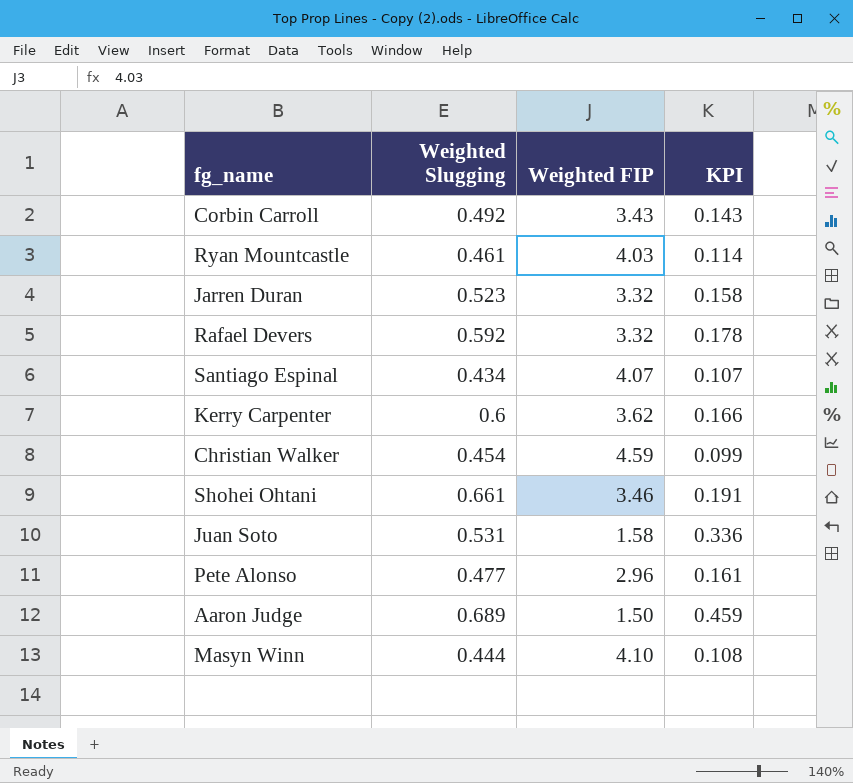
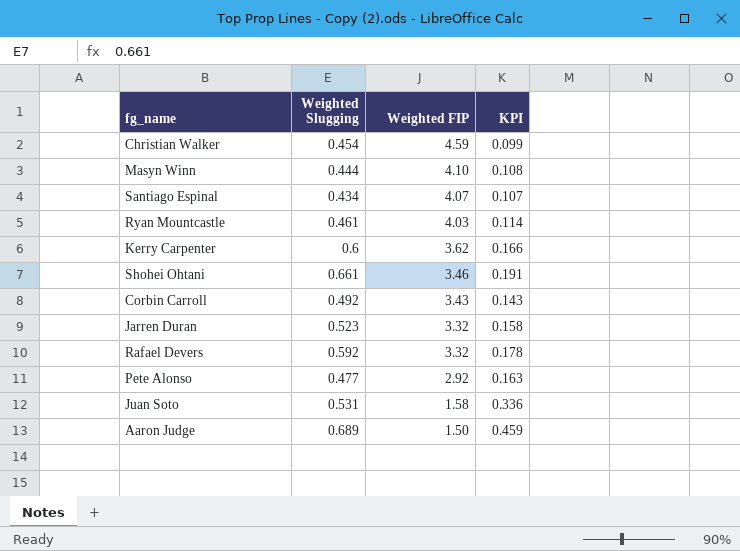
row order: none -> Weighted FIP descending
Pete Alonso | Weighted FIP: 2.96 -> 2.92
Pete Alonso | KPI: 0.161 -> 0.163

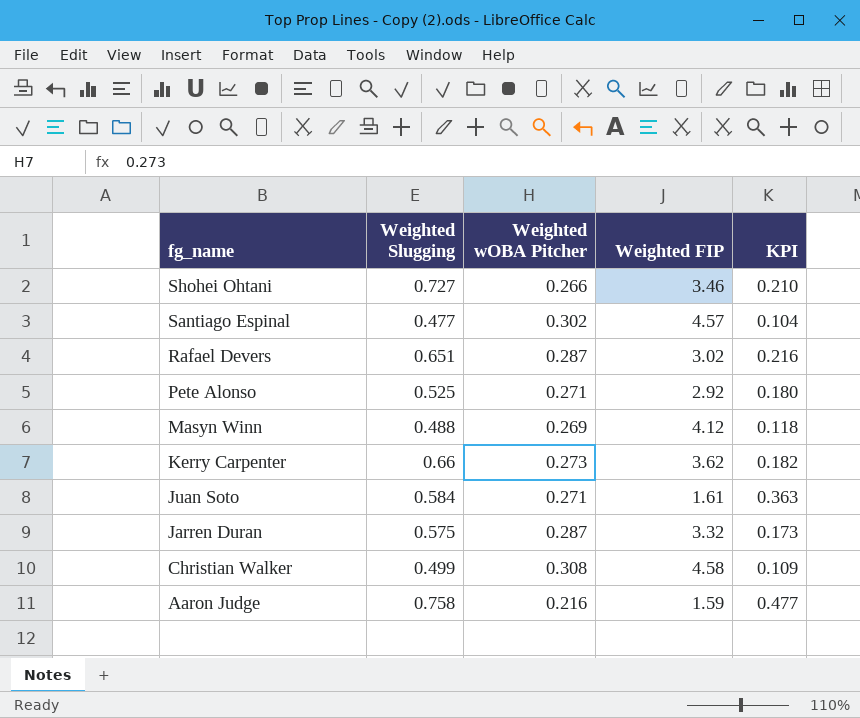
row order: Weighted FIP descending -> fg_name descending
column Weighted wOBA Pitcher | position: none -> 3
row Ryan Mountcastle: 0.461 | 4.03 | 0.114 -> none
row Corbin Carroll: 0.492 | 3.43 | 0.143 -> none
Shohei Ohtani | Weighted Slugging: 0.661 -> 0.727
Shohei Ohtani | KPI: 0.191 -> 0.210
Santiago Espinal | Weighted Slugging: 0.434 -> 0.477
Santiago Espinal | Weighted FIP: 4.07 -> 4.57
Santiago Espinal | KPI: 0.107 -> 0.104
Rafael Devers | Weighted Slugging: 0.592 -> 0.651
Rafael Devers | Weighted FIP: 3.32 -> 3.02
Rafael Devers | KPI: 0.178 -> 0.216
Pete Alonso | Weighted Slugging: 0.477 -> 0.525
Pete Alonso | KPI: 0.163 -> 0.180
Masyn Winn | Weighted Slugging: 0.444 -> 0.488
Masyn Winn | Weighted FIP: 4.10 -> 4.12
Masyn Winn | KPI: 0.108 -> 0.118
Kerry Carpenter | Weighted Slugging: 0.6 -> 0.66
Kerry Carpenter | KPI: 0.166 -> 0.182
Juan Soto | Weighted Slugging: 0.531 -> 0.584
Juan Soto | Weighted FIP: 1.58 -> 1.61
Juan Soto | KPI: 0.336 -> 0.363
Jarren Duran | Weighted Slugging: 0.523 -> 0.575
Jarren Duran | KPI: 0.158 -> 0.173
Christian Walker | Weighted Slugging: 0.454 -> 0.499
Christian Walker | Weighted FIP: 4.59 -> 4.58
Christian Walker | KPI: 0.099 -> 0.109
Aaron Judge | Weighted Slugging: 0.689 -> 0.758
Aaron Judge | Weighted FIP: 1.50 -> 1.59
Aaron Judge | KPI: 0.459 -> 0.477

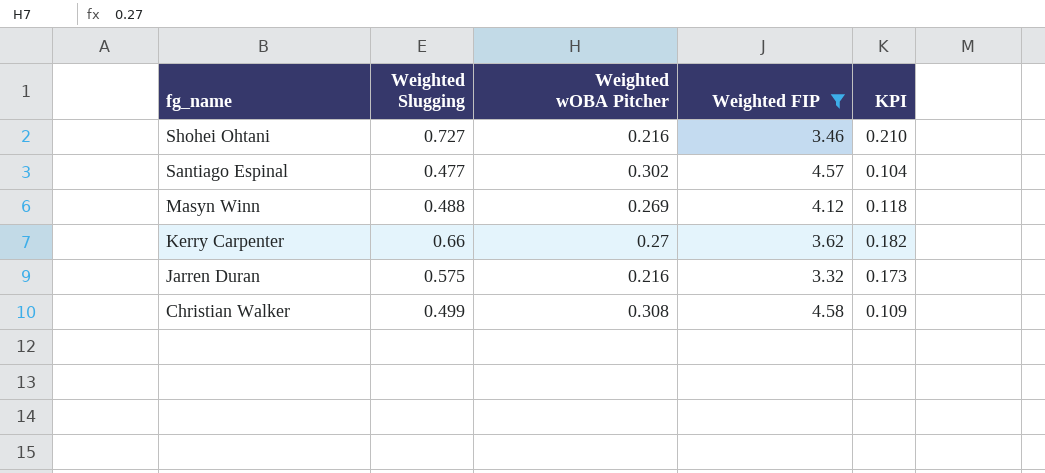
filter: none -> Weighted FIP >= 3.32
Shohei Ohtani | Weighted wOBA Pitcher: 0.266 -> 0.216
Kerry Carpenter | Weighted wOBA Pitcher: 0.273 -> 0.27
Jarren Duran | Weighted wOBA Pitcher: 0.287 -> 0.216

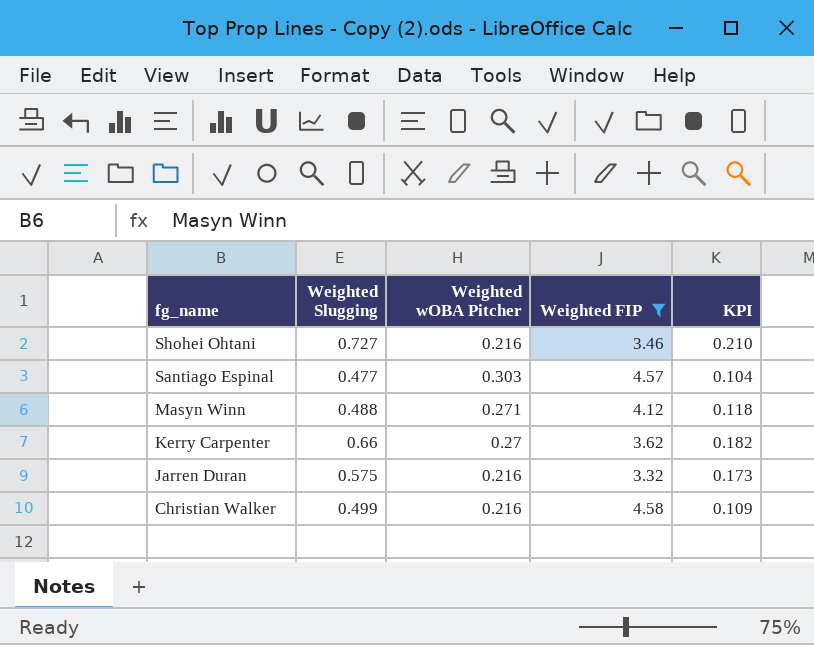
Santiago Espinal | Weighted wOBA Pitcher: 0.302 -> 0.303
Masyn Winn | Weighted wOBA Pitcher: 0.269 -> 0.271
Christian Walker | Weighted wOBA Pitcher: 0.308 -> 0.216

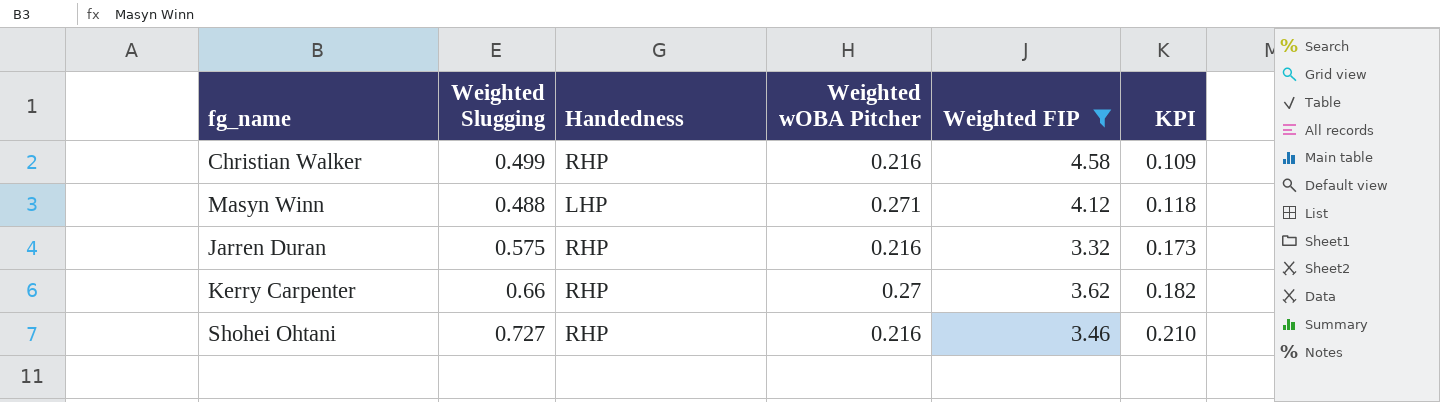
row order: fg_name descending -> KPI ascending
column Handedness | position: none -> 3
row Santiago Espinal: 0.477 | 0.303 | 4.57 | 0.104 -> none

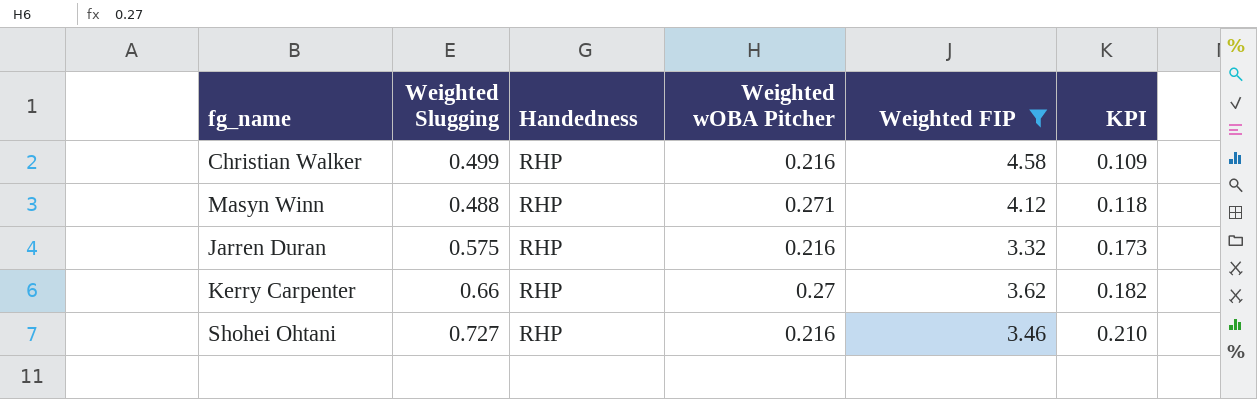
Masyn Winn | Handedness: LHP -> RHP

